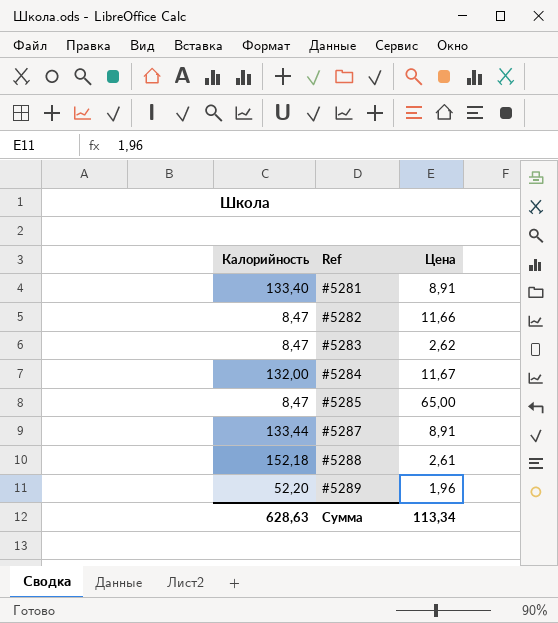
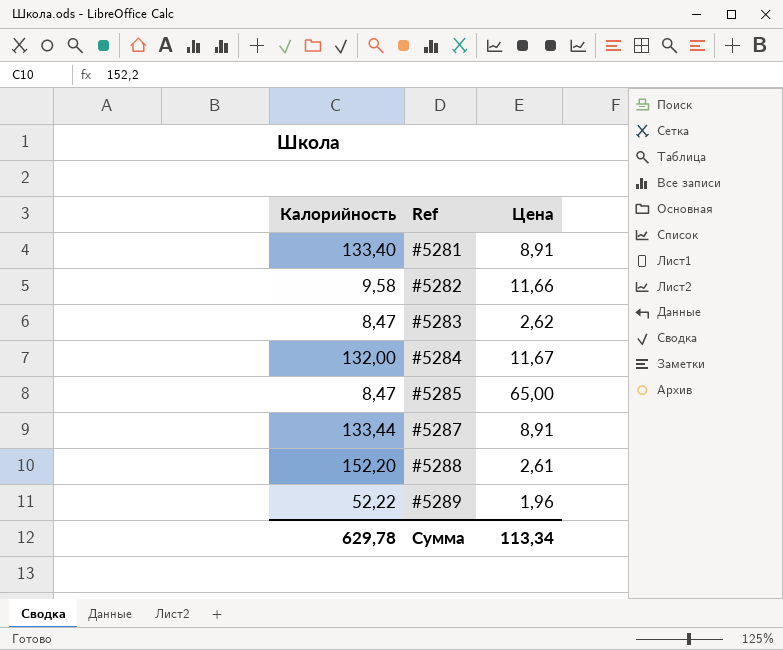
#5282 | Калорийность: 8,47 -> 9,58
#5288 | Калорийность: 152,18 -> 152,20
#5289 | Калорийность: 52,20 -> 52,22
Сумма | Калорийность: 628,63 -> 629,78

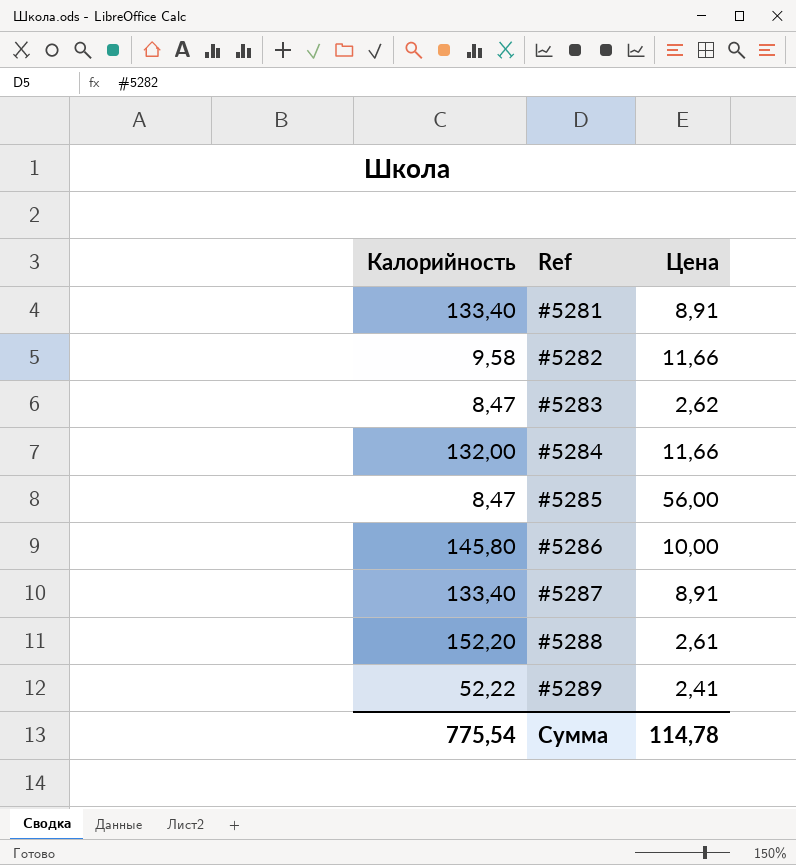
#5284 | Цена: 11,67 -> 11,66
#5285 | Цена: 65,00 -> 56,00
row #5286: none -> 145,80 | 10,00
#5287 | Калорийность: 133,44 -> 133,40
#5289 | Цена: 1,96 -> 2,41
Сумма | Калорийность: 629,78 -> 775,54
Сумма | Цена: 113,34 -> 114,78

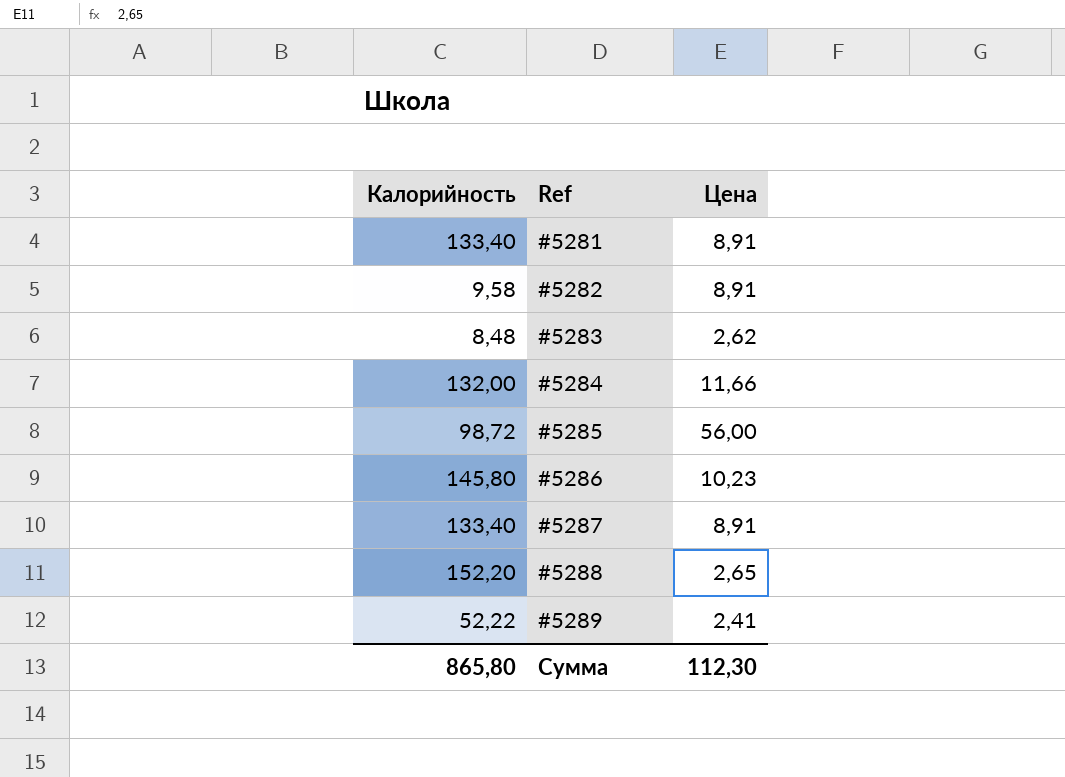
#5282 | Цена: 11,66 -> 8,91
#5283 | Калорийность: 8,47 -> 8,48
#5285 | Калорийность: 8,47 -> 98,72
#5286 | Цена: 10,00 -> 10,23
#5288 | Цена: 2,61 -> 2,65
Сумма | Калорийность: 775,54 -> 865,80
Сумма | Цена: 114,78 -> 112,30

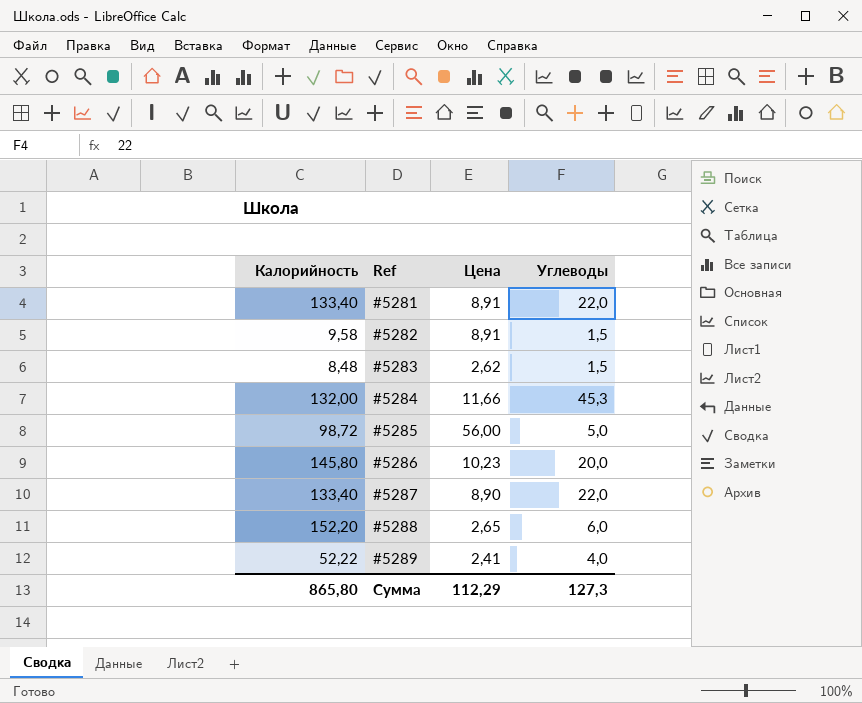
column Углеводы | position: none -> 4
#5287 | Цена: 8,91 -> 8,90
Сумма | Цена: 112,30 -> 112,29

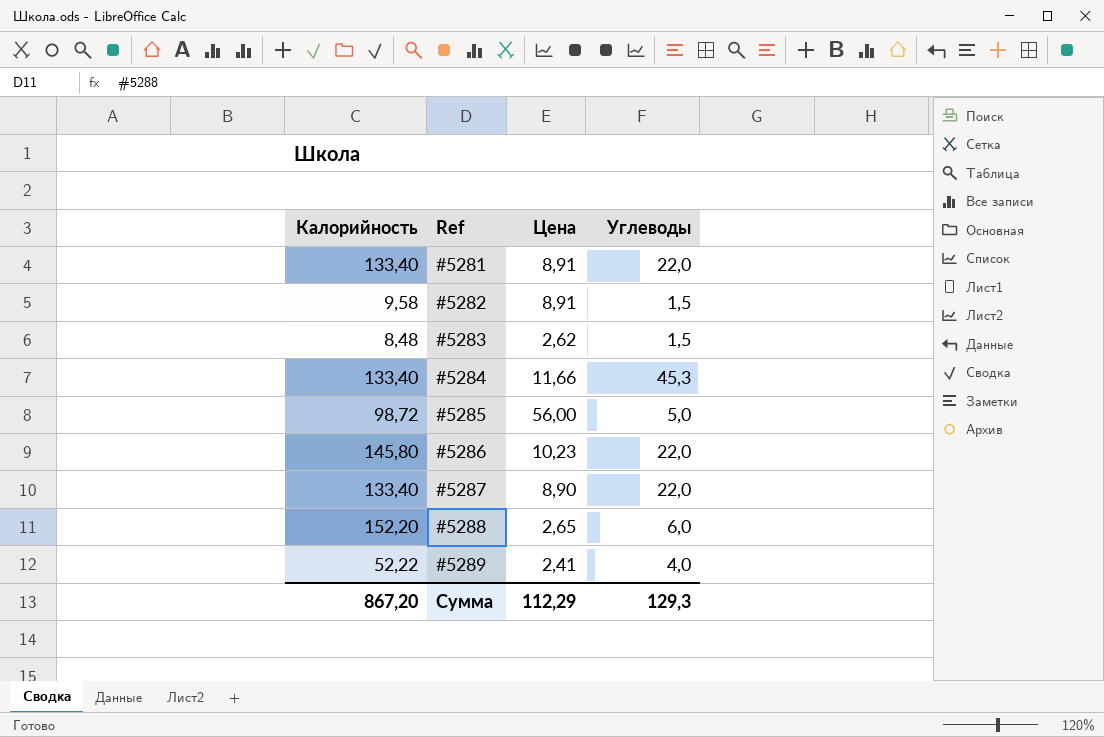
#5284 | Калорийность: 132,00 -> 133,40
#5286 | Углеводы: 20,0 -> 22,0
Сумма | Калорийность: 865,80 -> 867,20
Сумма | Углеводы: 127,3 -> 129,3

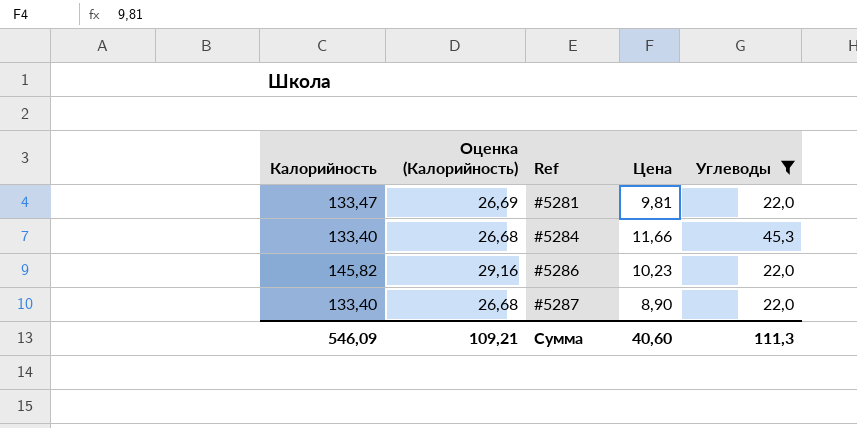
filter: none -> Углеводы >= 22,0
column Оценка (Калорийность) | formula: none -> [Калорийность] * 0,2
#5281 | Калорийность: 133,40 -> 133,47
#5281 | Цена: 8,91 -> 9,81
#5286 | Калорийность: 145,80 -> 145,82
Сумма | Калорийность: 867,20 -> 546,09
Сумма | Цена: 112,29 -> 40,60
Сумма | Углеводы: 129,3 -> 111,3

